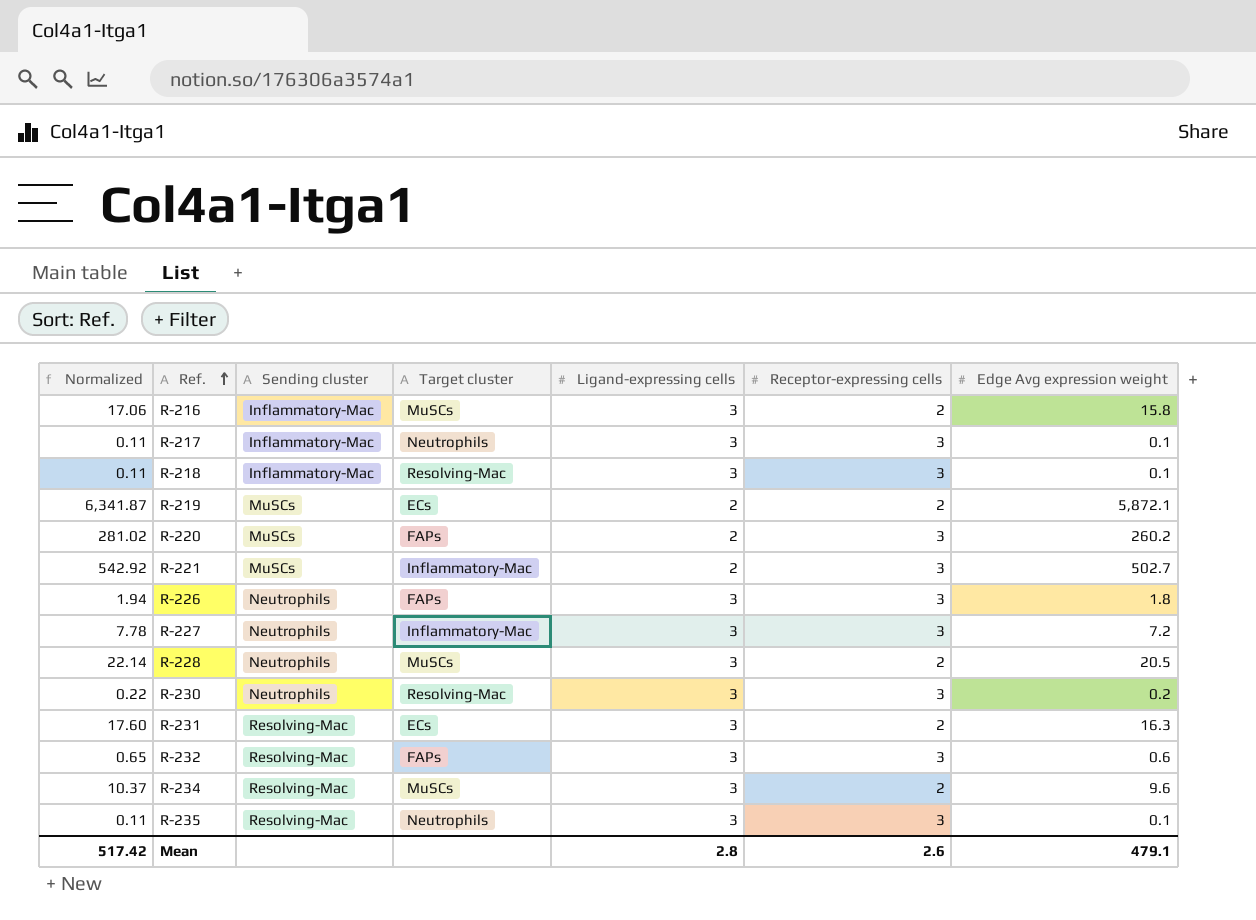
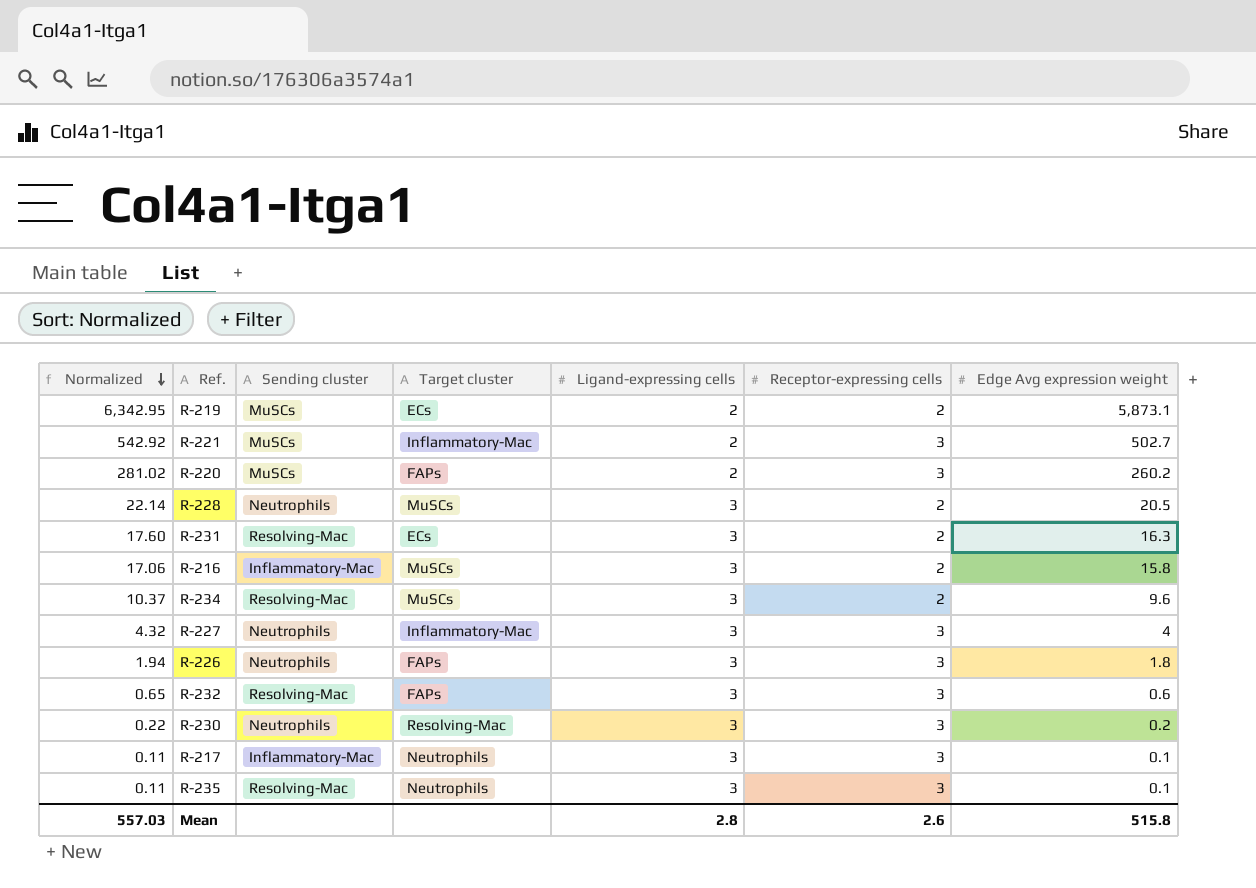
row order: Ref. ascending -> Normalized descending
row R-218: 0.11 | Inflammatory-Mac | Resolving-Mac | 3 | 3 | 0.1 -> none
R-219 | Normalized: 6,341.87 -> 6,342.95
R-219 | Edge Avg expression weight: 5,872.1 -> 5,873.1
R-227 | Normalized: 7.78 -> 4.32
R-227 | Edge Avg expression weight: 7.2 -> 4
Mean | Normalized: 517.42 -> 557.03
Mean | Edge Avg expression weight: 479.1 -> 515.8

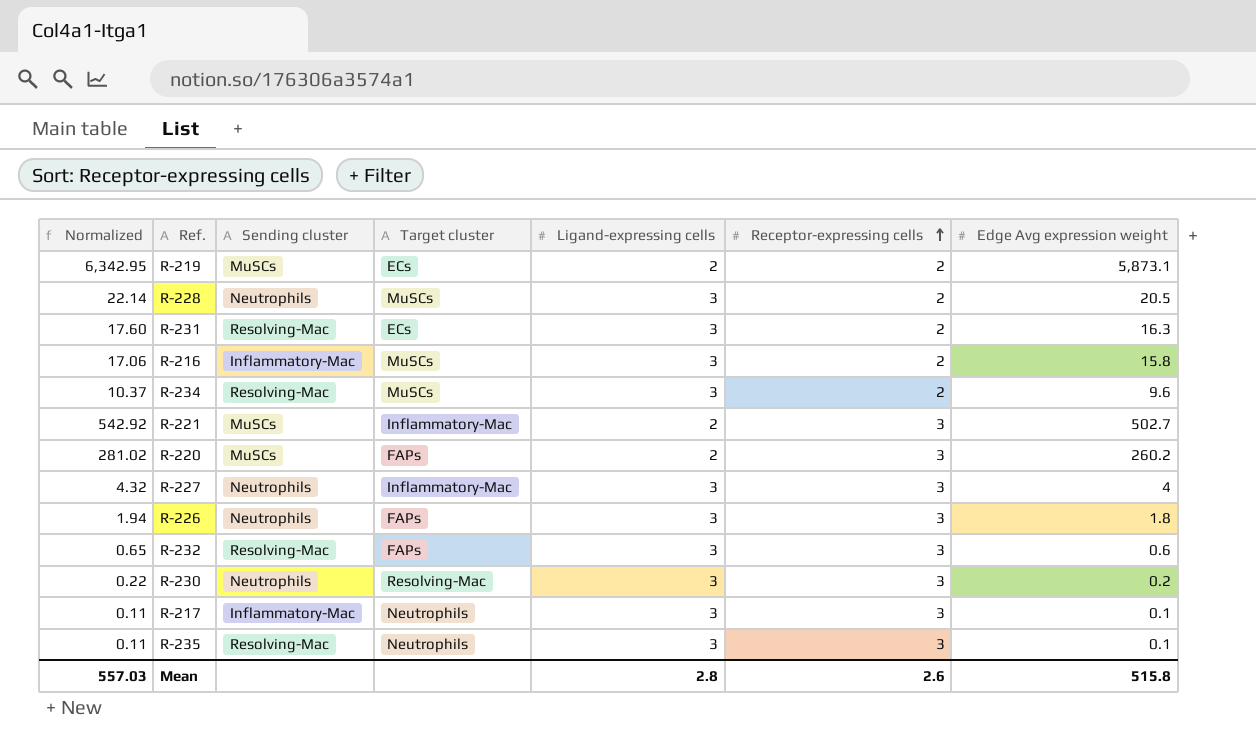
row order: Normalized descending -> Receptor-expressing cells ascending

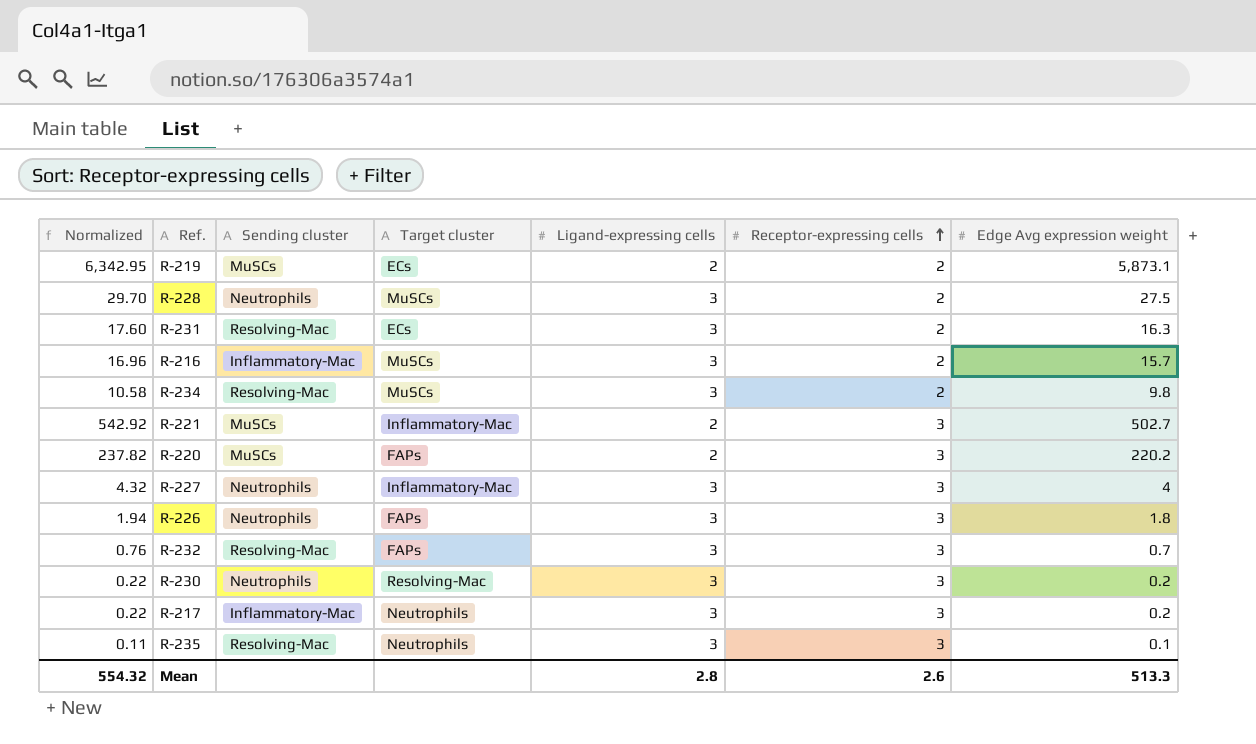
R-228 | Normalized: 22.14 -> 29.70
R-228 | Edge Avg expression weight: 20.5 -> 27.5
R-216 | Normalized: 17.06 -> 16.96
R-216 | Edge Avg expression weight: 15.8 -> 15.7
R-234 | Normalized: 10.37 -> 10.58
R-234 | Edge Avg expression weight: 9.6 -> 9.8
R-220 | Normalized: 281.02 -> 237.82
R-220 | Edge Avg expression weight: 260.2 -> 220.2
R-232 | Normalized: 0.65 -> 0.76
R-232 | Edge Avg expression weight: 0.6 -> 0.7
R-217 | Normalized: 0.11 -> 0.22
R-217 | Edge Avg expression weight: 0.1 -> 0.2
Mean | Normalized: 557.03 -> 554.32
Mean | Edge Avg expression weight: 515.8 -> 513.3

